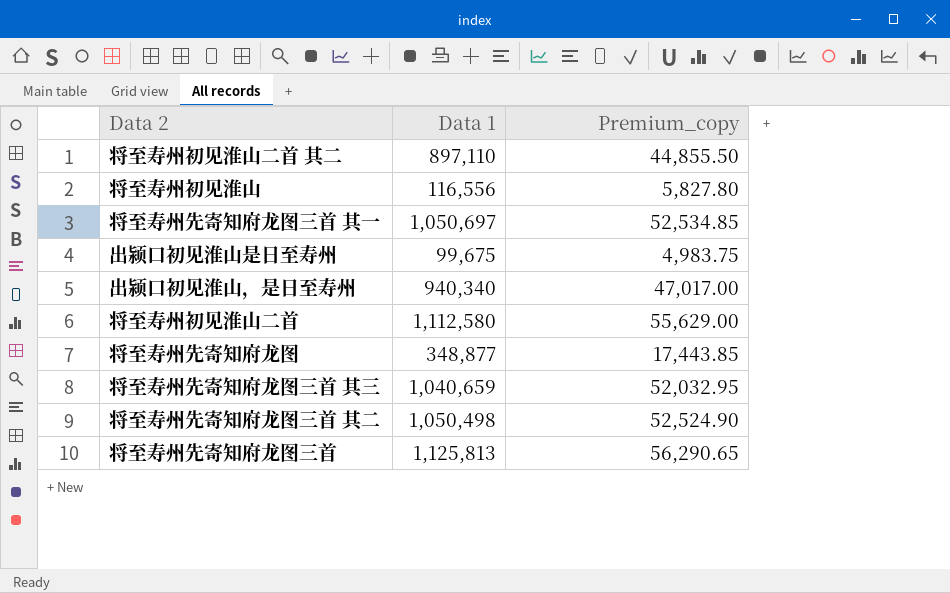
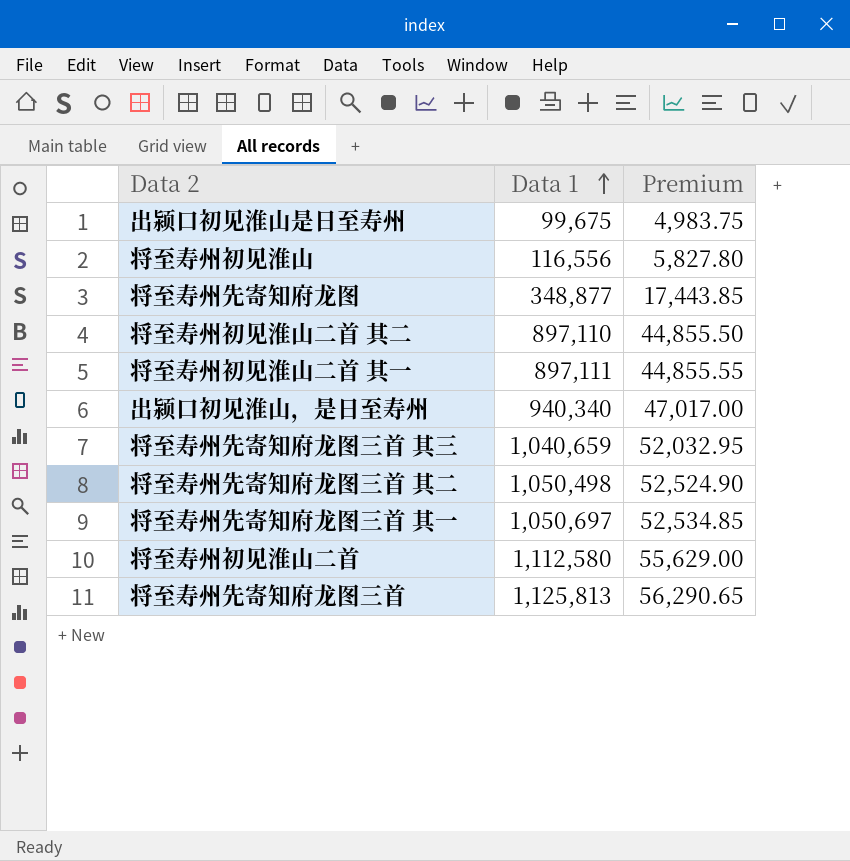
row order: none -> Data 1 ascending
column name: Premium_copy -> Premium
row 将至寿州初见淮山二首 其一: none -> 897,111 | 44,855.55

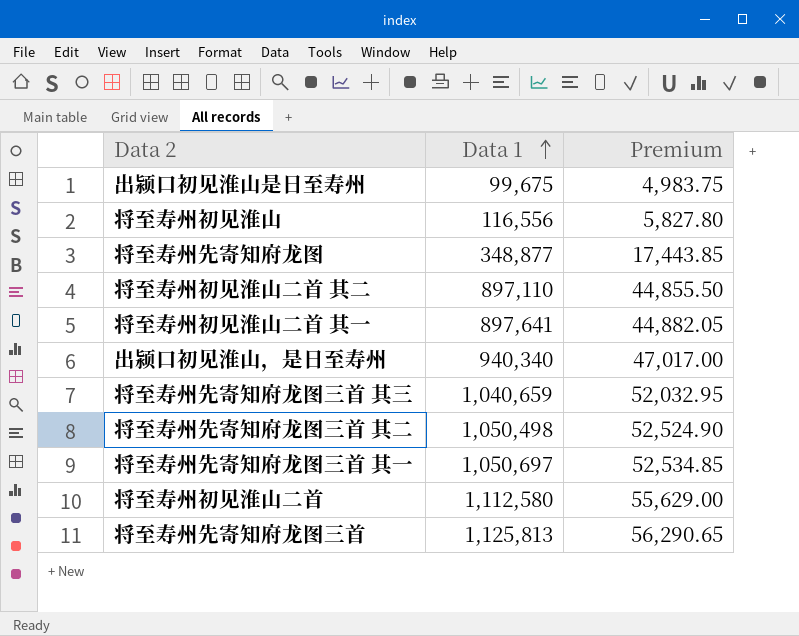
将至寿州初见淮山二首 其一 | Data 1: 897,111 -> 897,641
将至寿州初见淮山二首 其一 | Premium: 44,855.55 -> 44,882.05

